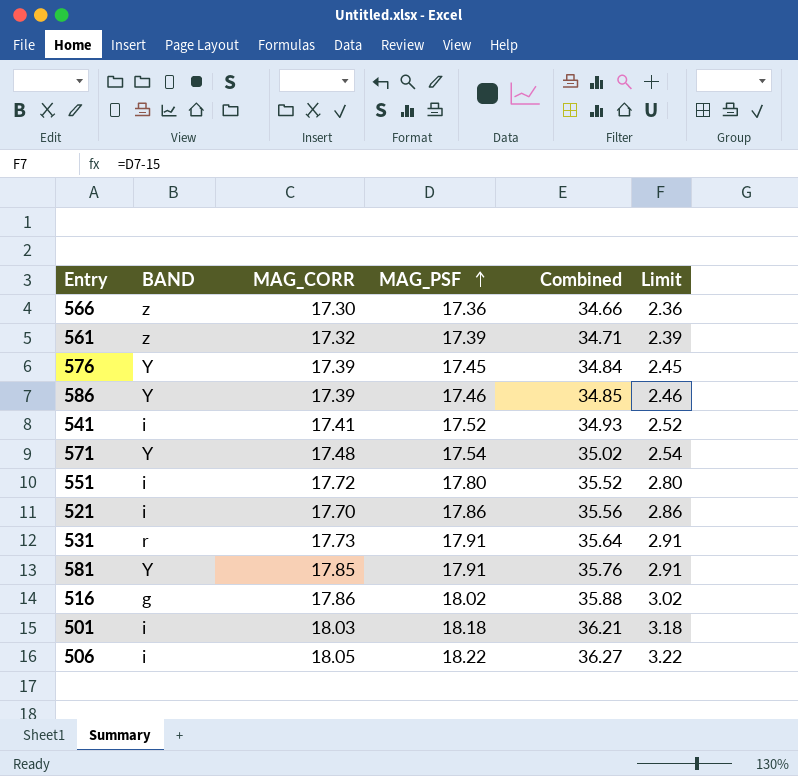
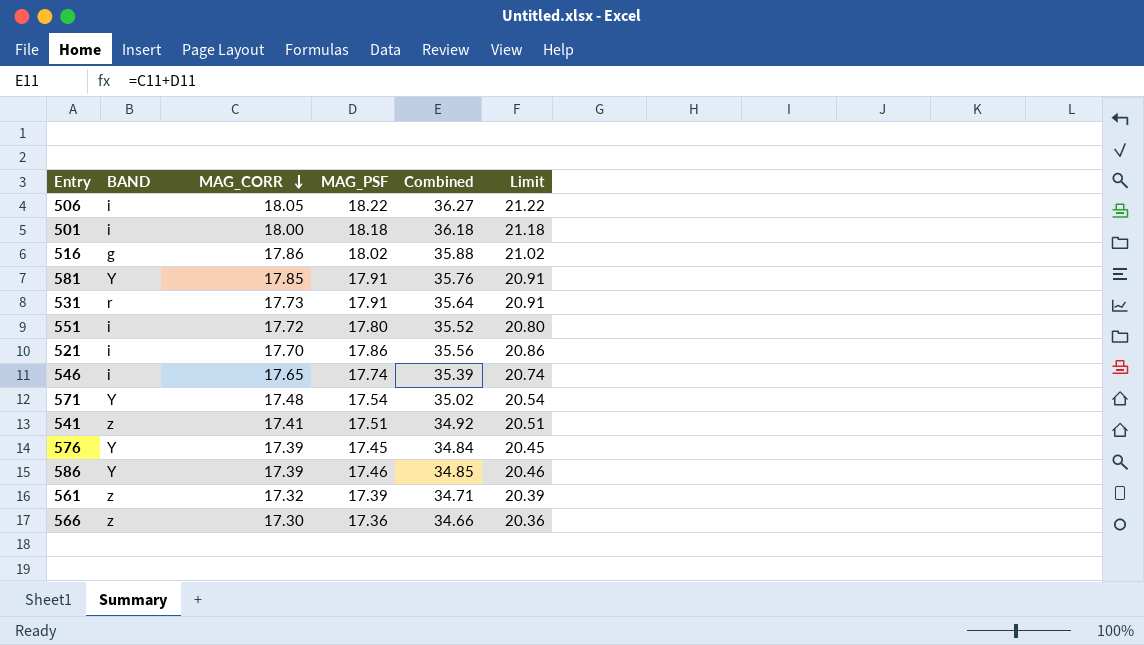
row order: MAG_PSF ascending -> MAG_CORR descending
column Limit | formula: [MAG_PSF] - 15 -> [MAG_PSF] + 3
501 | MAG_CORR: 18.03 -> 18.00
501 | Combined: 36.21 -> 36.18
row 546: none -> i | 17.65 | 17.74 | 35.39 | 20.74
541 | BAND: i -> z
541 | MAG_PSF: 17.52 -> 17.51
541 | Combined: 34.93 -> 34.92

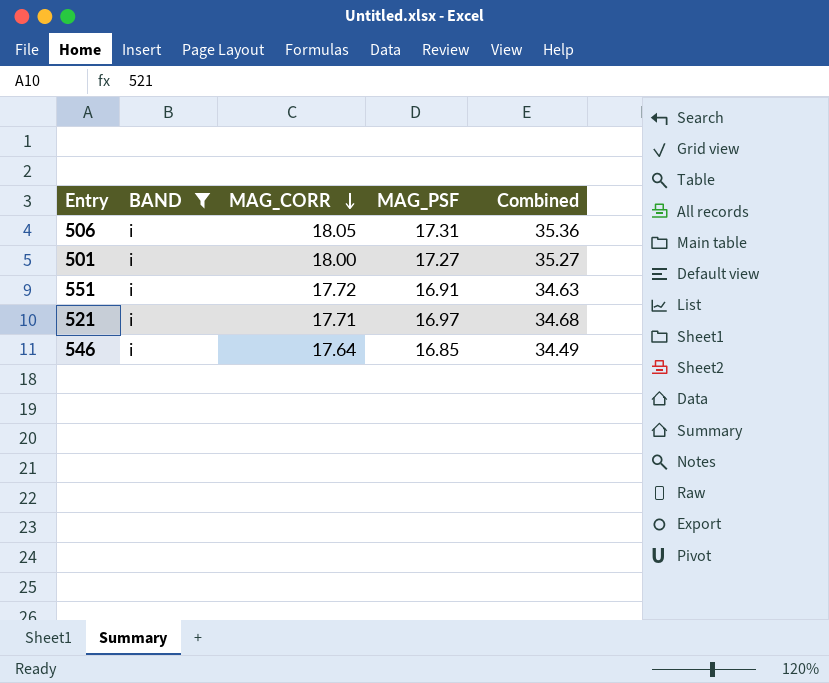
filter: none -> BAND = i
column Limit | formula: [MAG_PSF] + 3 -> none
506 | MAG_PSF: 18.22 -> 17.31
506 | Combined: 36.27 -> 35.36
501 | MAG_PSF: 18.18 -> 17.27
501 | Combined: 36.18 -> 35.27
551 | MAG_PSF: 17.80 -> 16.91
551 | Combined: 35.52 -> 34.63
521 | MAG_CORR: 17.70 -> 17.71
521 | MAG_PSF: 17.86 -> 16.97
521 | Combined: 35.56 -> 34.68
546 | MAG_CORR: 17.65 -> 17.64
546 | MAG_PSF: 17.74 -> 16.85
546 | Combined: 35.39 -> 34.49

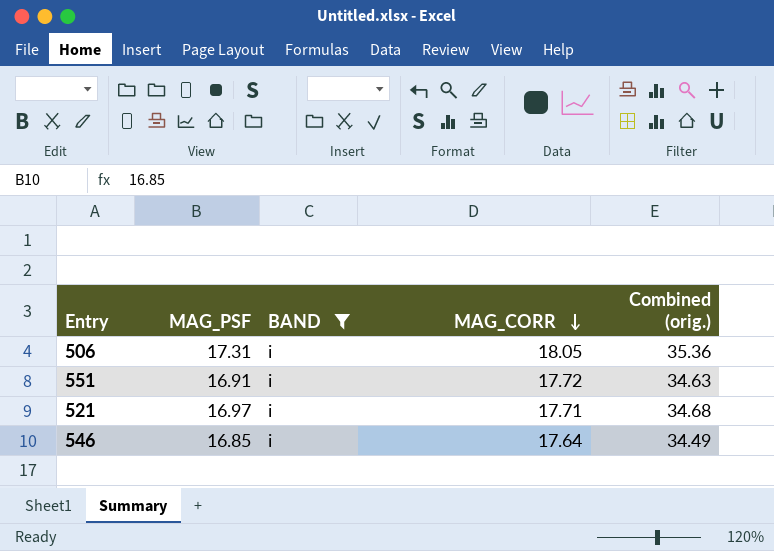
column MAG_PSF | position: 4 -> 2
column name: Combined -> Combined (orig.)
row 501: i | 18.00 | 17.27 | 35.27 -> none

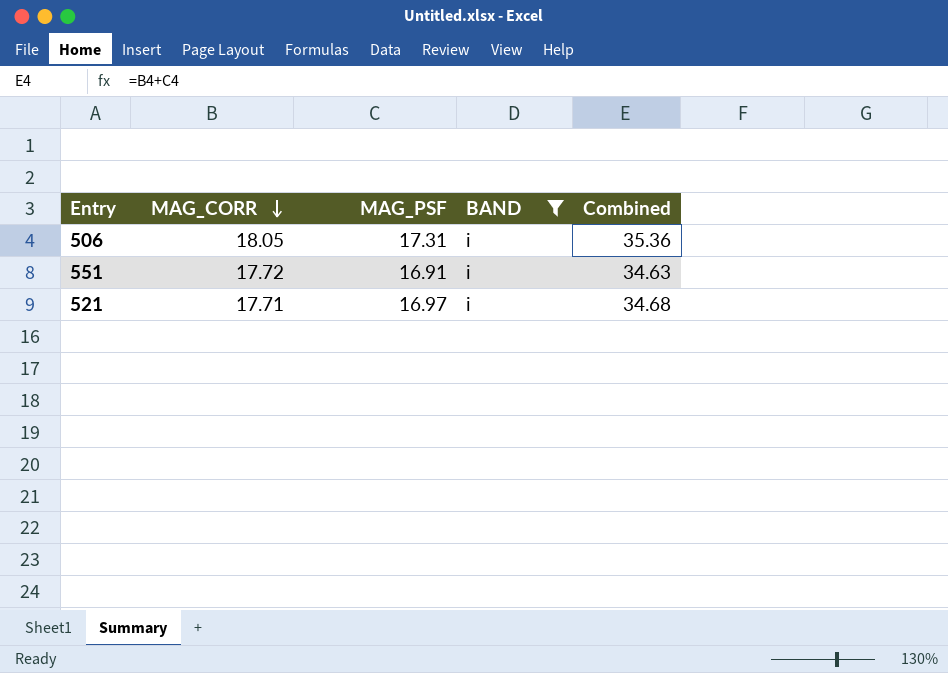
column MAG_CORR | position: 4 -> 2
column name: Combined (orig.) -> Combined
row 546: 16.85 | i | 17.64 | 34.49 -> none

